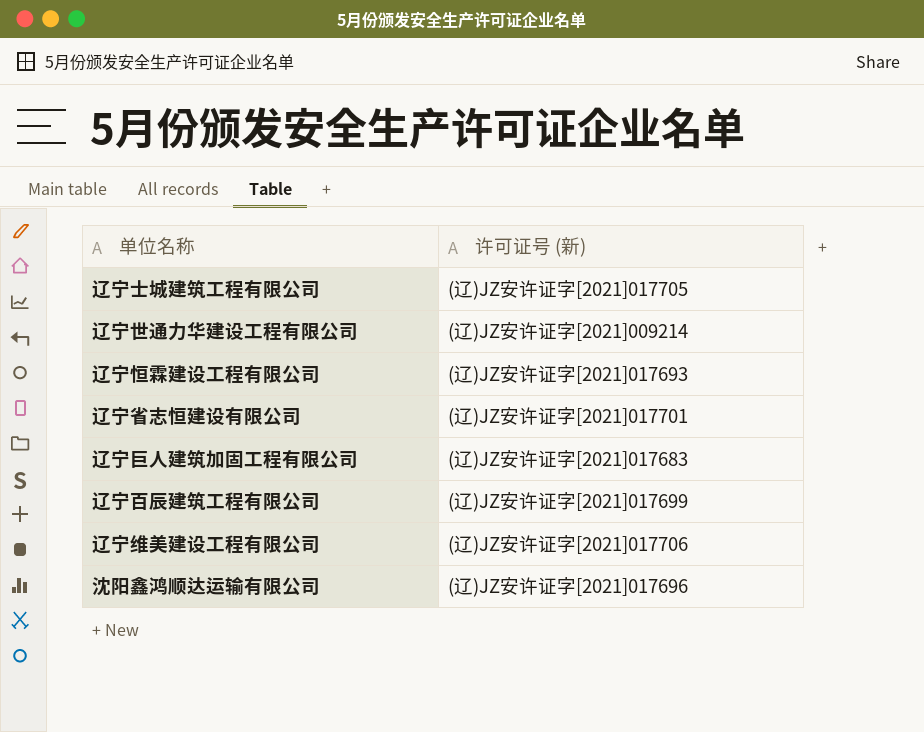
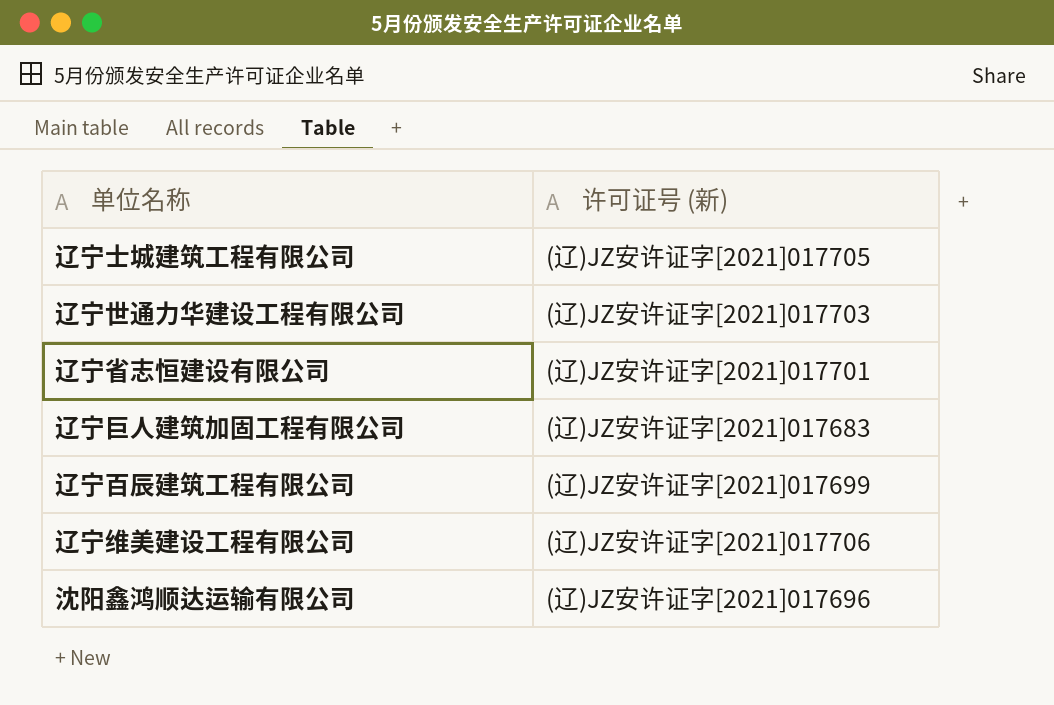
row 辽宁恒霖建设工程有限公司: (辽)JZ安许证字[2021]017693 -> none
辽宁世通力华建设工程有限公司 | 许可证号 (新): (辽)JZ安许证字[2021]009214 -> (辽)JZ安许证字[2021]017703

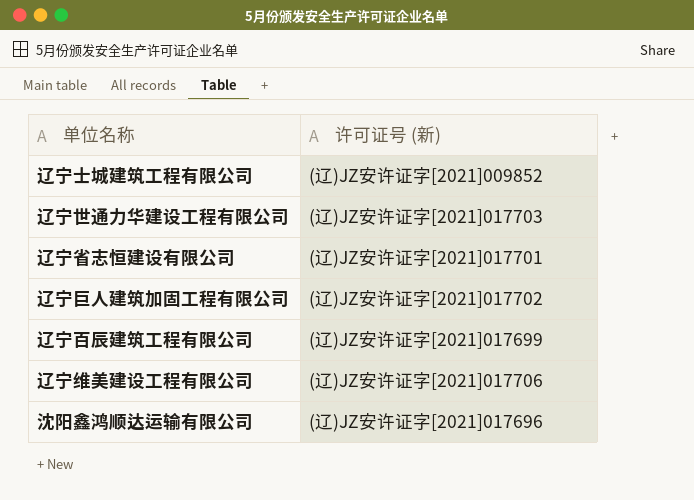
辽宁士城建筑工程有限公司 | 许可证号 (新): (辽)JZ安许证字[2021]017705 -> (辽)JZ安许证字[2021]009852
辽宁巨人建筑加固工程有限公司 | 许可证号 (新): (辽)JZ安许证字[2021]017683 -> (辽)JZ安许证字[2021]017702

